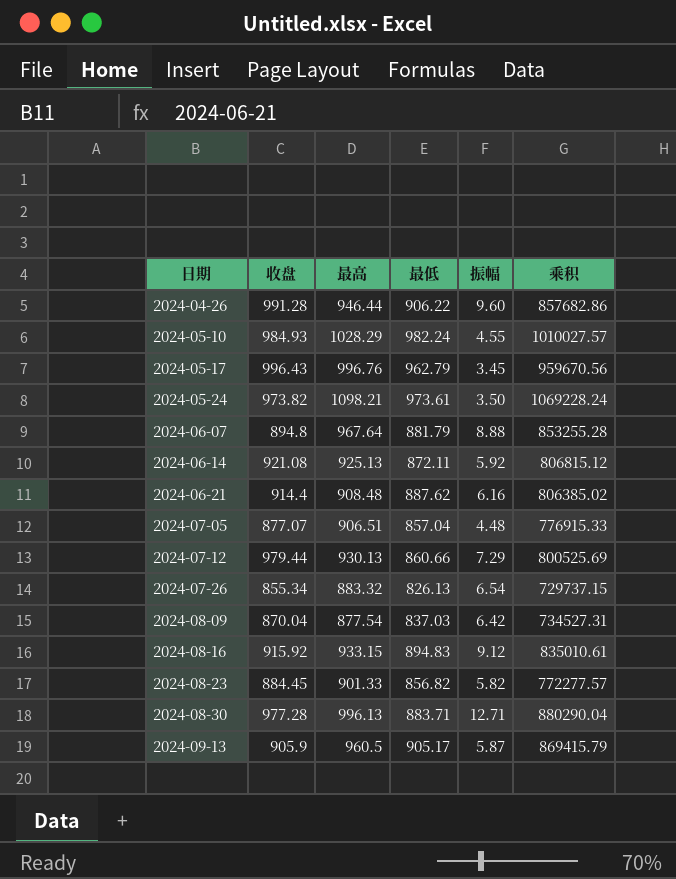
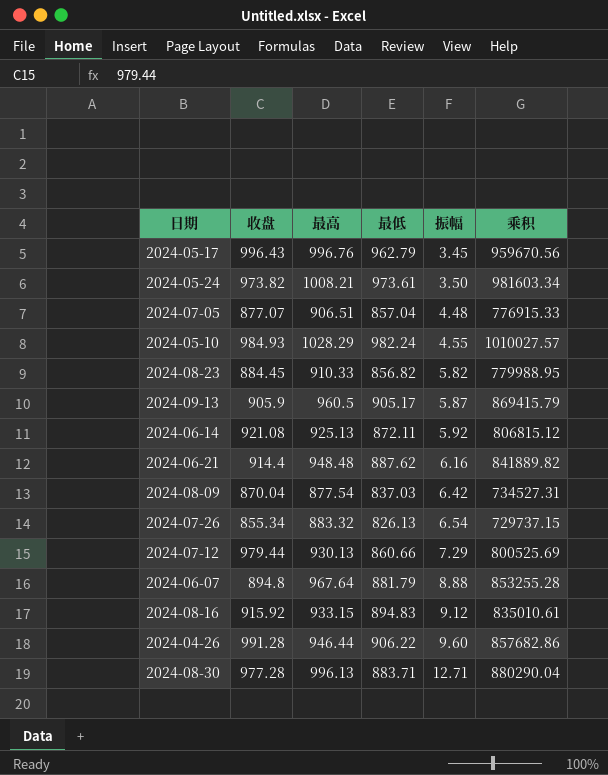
row order: 日期 ascending -> 振幅 ascending
2024-05-24 | 最高: 1098.21 -> 1008.21
2024-05-24 | 乘积: 1069228.24 -> 981603.34
2024-08-23 | 最高: 901.33 -> 910.33
2024-08-23 | 乘积: 772277.57 -> 779988.95
2024-06-21 | 最高: 908.48 -> 948.48
2024-06-21 | 乘积: 806385.02 -> 841889.82

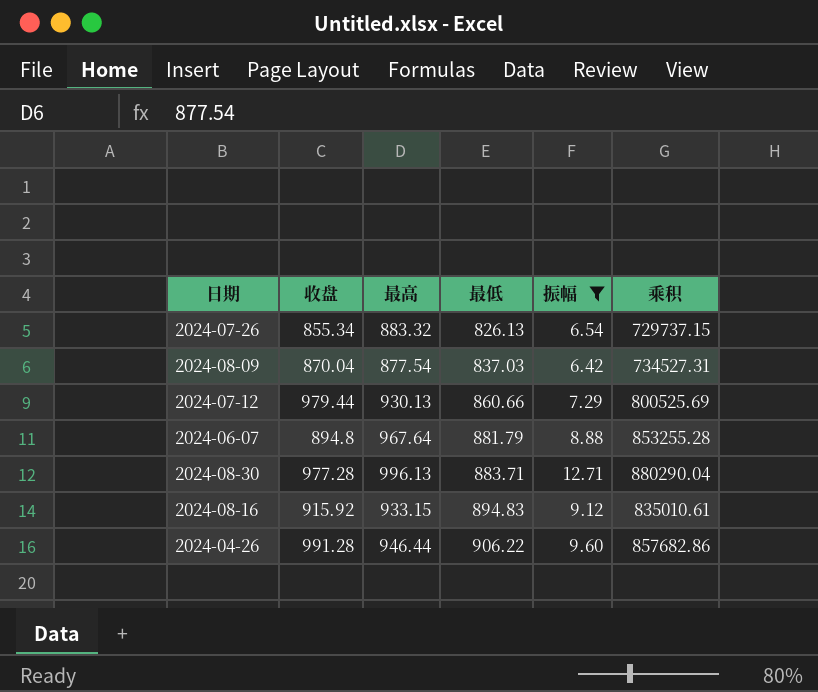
filter: none -> 振幅 >= 6.42
row order: 振幅 ascending -> 最低 ascending

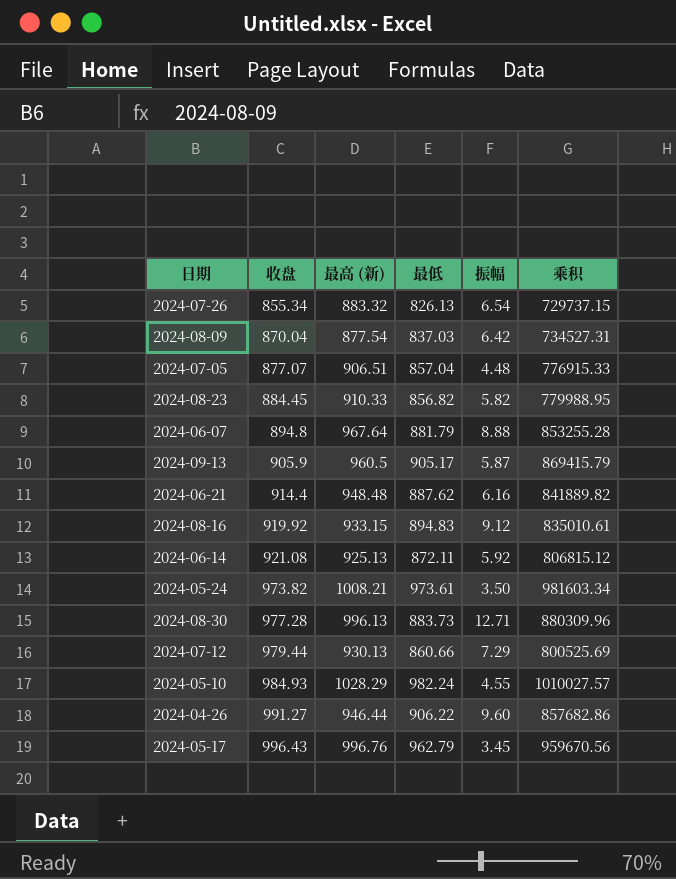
filter: 振幅 >= 6.42 -> none
row order: 最低 ascending -> 收盘 ascending
column name: 最高 -> 最高 (新)
2024-08-16 | 收盘: 915.92 -> 919.92
2024-08-30 | 最低: 883.71 -> 883.73
2024-08-30 | 乘积: 880290.04 -> 880309.96
2024-04-26 | 收盘: 991.28 -> 991.27

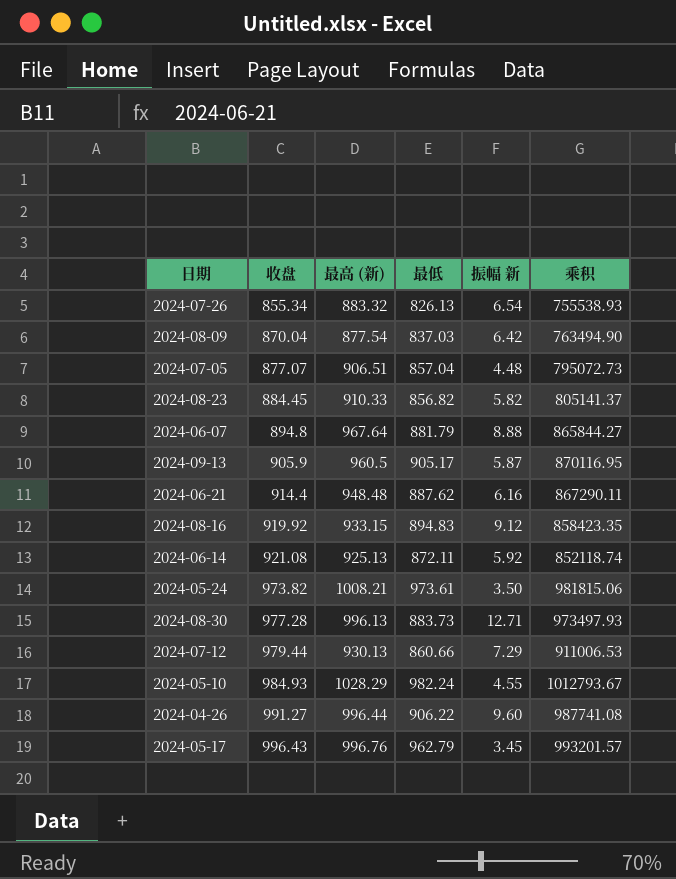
column name: 振幅 -> 振幅 新
column 乘积 | formula: [最高 (新)] * [最低] -> [收盘] * [最高 (新)]
2024-04-26 | 最高 (新): 946.44 -> 996.44

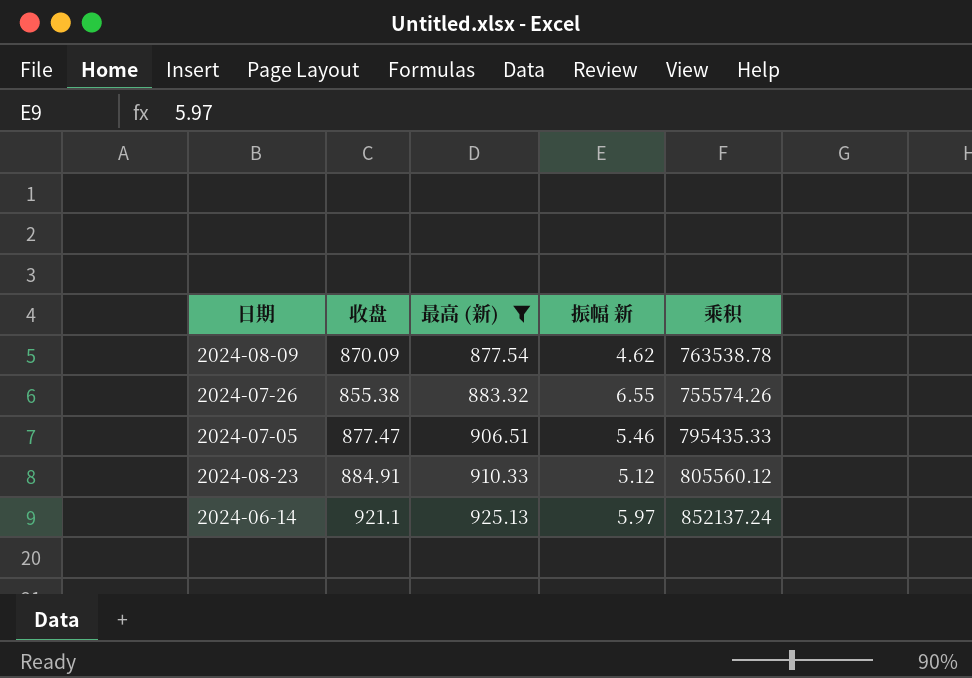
filter: none -> 最高 (新) <= 925.13
row order: 收盘 ascending -> 最高 (新) ascending
column 最低 | position: 4 -> none
2024-08-09 | 收盘: 870.04 -> 870.09
2024-08-09 | 振幅 新: 6.42 -> 4.62
2024-08-09 | 乘积: 763494.90 -> 763538.78
2024-07-26 | 收盘: 855.34 -> 855.38
2024-07-26 | 振幅 新: 6.54 -> 6.55
2024-07-26 | 乘积: 755538.93 -> 755574.26
2024-07-05 | 收盘: 877.07 -> 877.47
2024-07-05 | 振幅 新: 4.48 -> 5.46
2024-07-05 | 乘积: 795072.73 -> 795435.33
2024-08-23 | 收盘: 884.45 -> 884.91
2024-08-23 | 振幅 新: 5.82 -> 5.12
2024-08-23 | 乘积: 805141.37 -> 805560.12
2024-06-14 | 收盘: 921.08 -> 921.1
2024-06-14 | 振幅 新: 5.92 -> 5.97
2024-06-14 | 乘积: 852118.74 -> 852137.24

